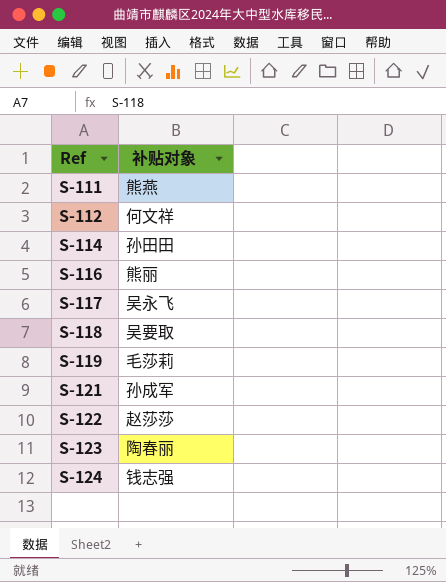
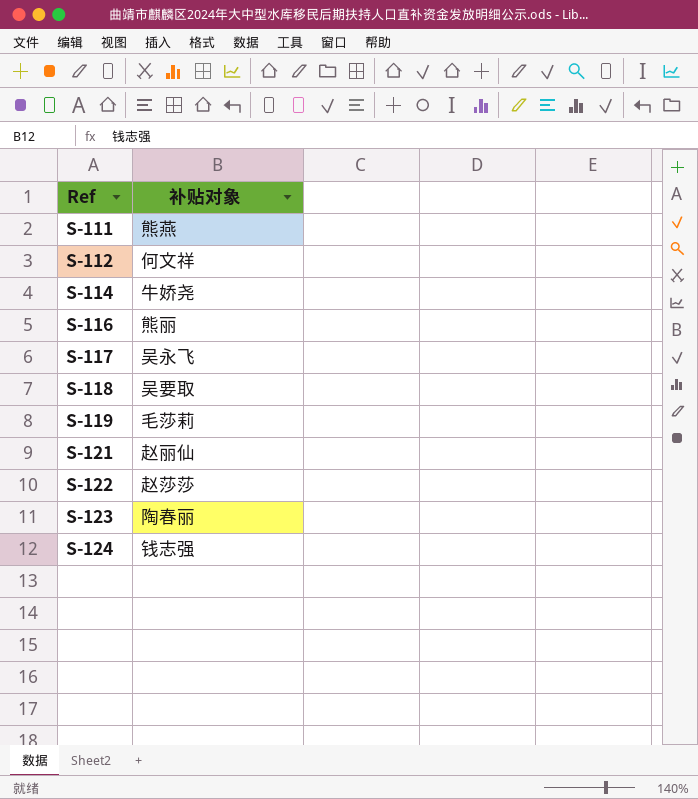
S-114 | 补贴对象: 孙田田 -> 牛娇尧
S-121 | 补贴对象: 孙成军 -> 赵丽仙

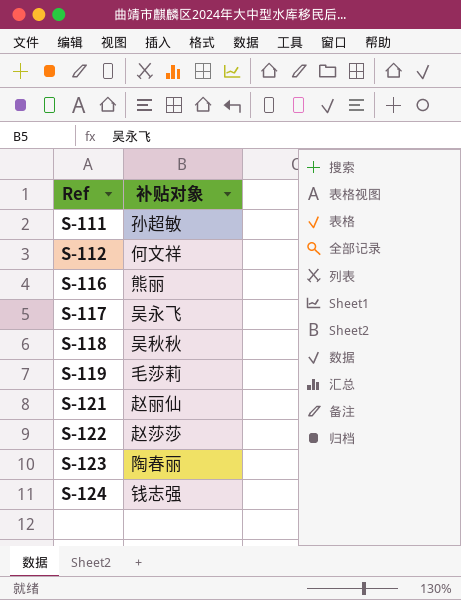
row S-114: 牛娇尧 -> none
S-111 | 补贴对象: 熊燕 -> 孙超敏
S-118 | 补贴对象: 吴要取 -> 吴秋秋

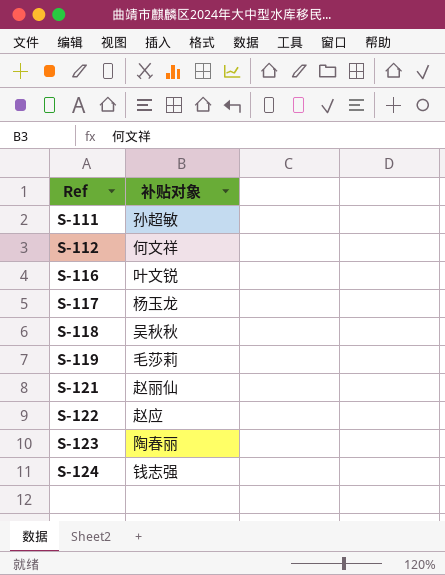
S-116 | 补贴对象: 熊丽 -> 叶文锐
S-117 | 补贴对象: 吴永飞 -> 杨玉龙
S-122 | 补贴对象: 赵莎莎 -> 赵应

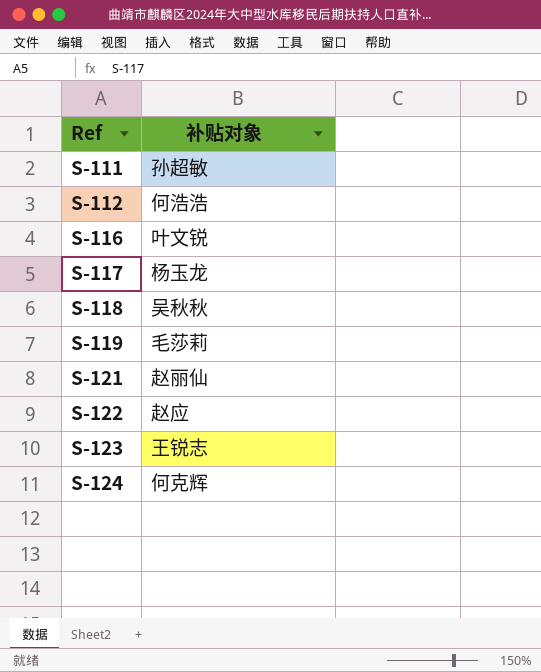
S-112 | 补贴对象: 何文祥 -> 何浩浩
S-123 | 补贴对象: 陶春丽 -> 王锐志
S-124 | 补贴对象: 钱志强 -> 何克辉

